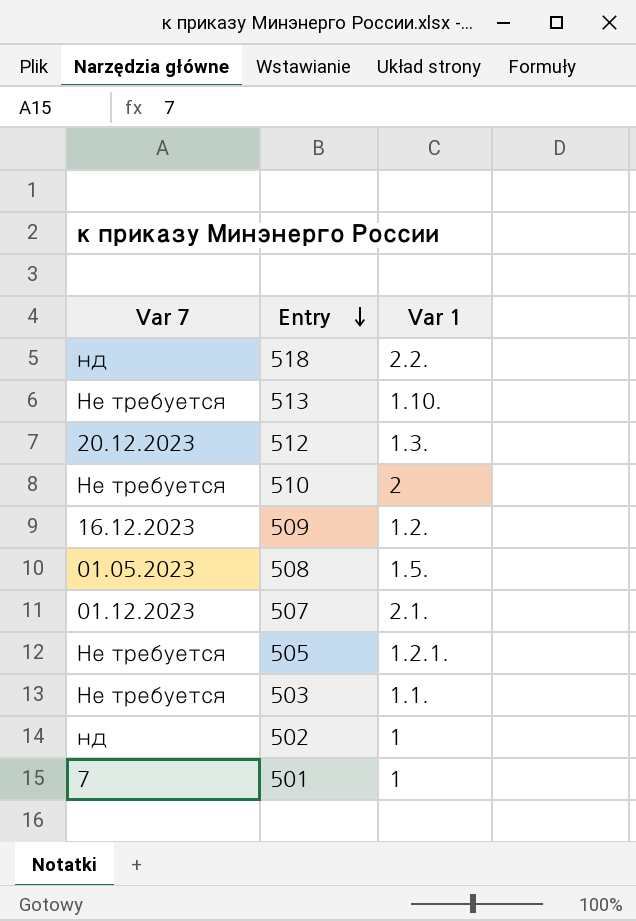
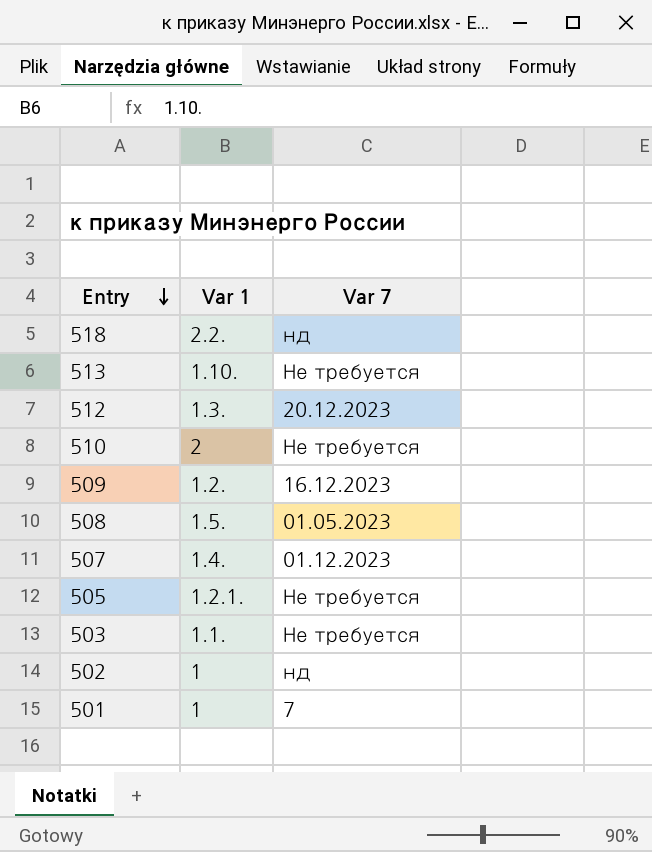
column Var 7 | position: 1 -> 3
507 | Var 1: 2.1. -> 1.4.

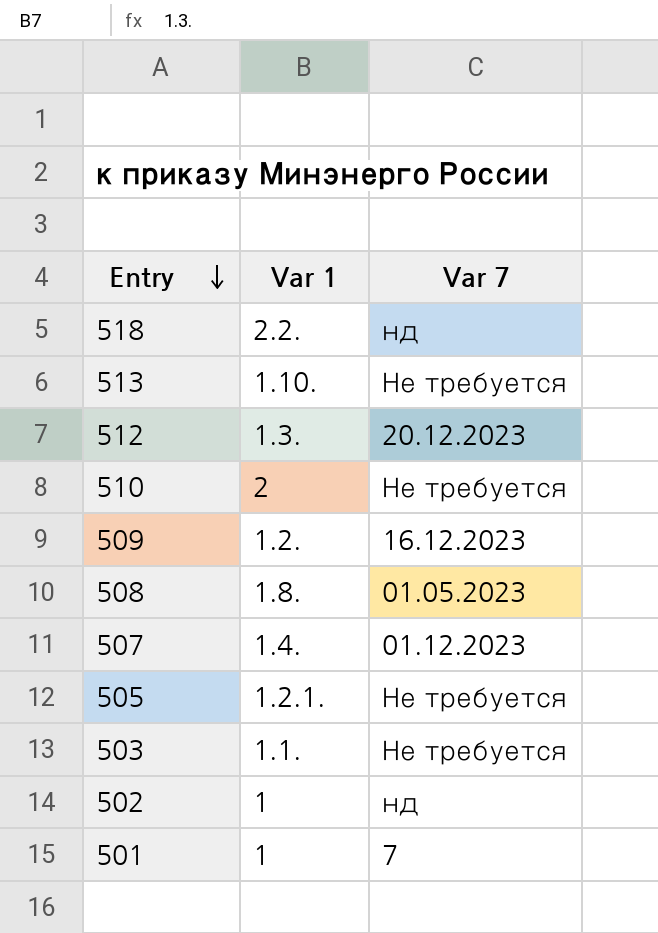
508 | Var 1: 1.5. -> 1.8.

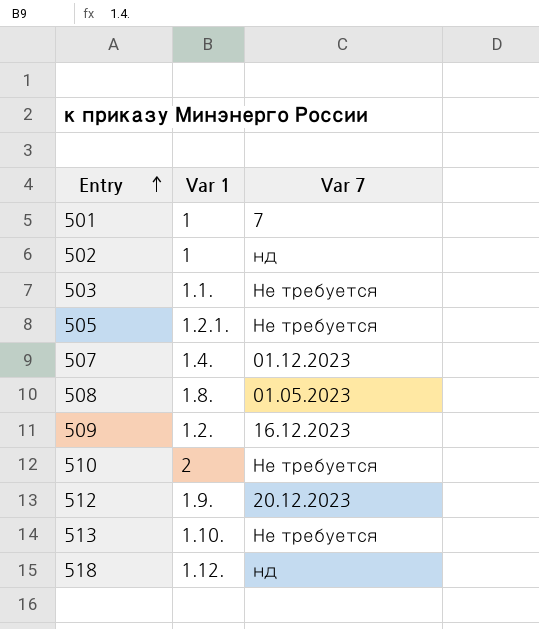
row order: Entry descending -> Entry ascending
512 | Var 1: 1.3. -> 1.9.
518 | Var 1: 2.2. -> 1.12.

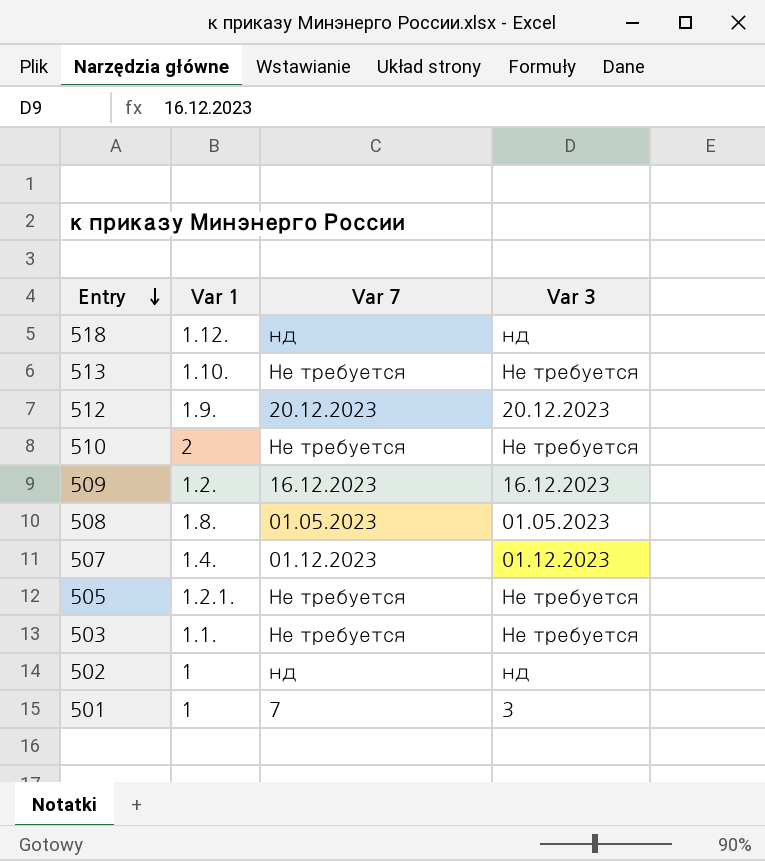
row order: Entry ascending -> Entry descending
column Var 3 | position: none -> 4

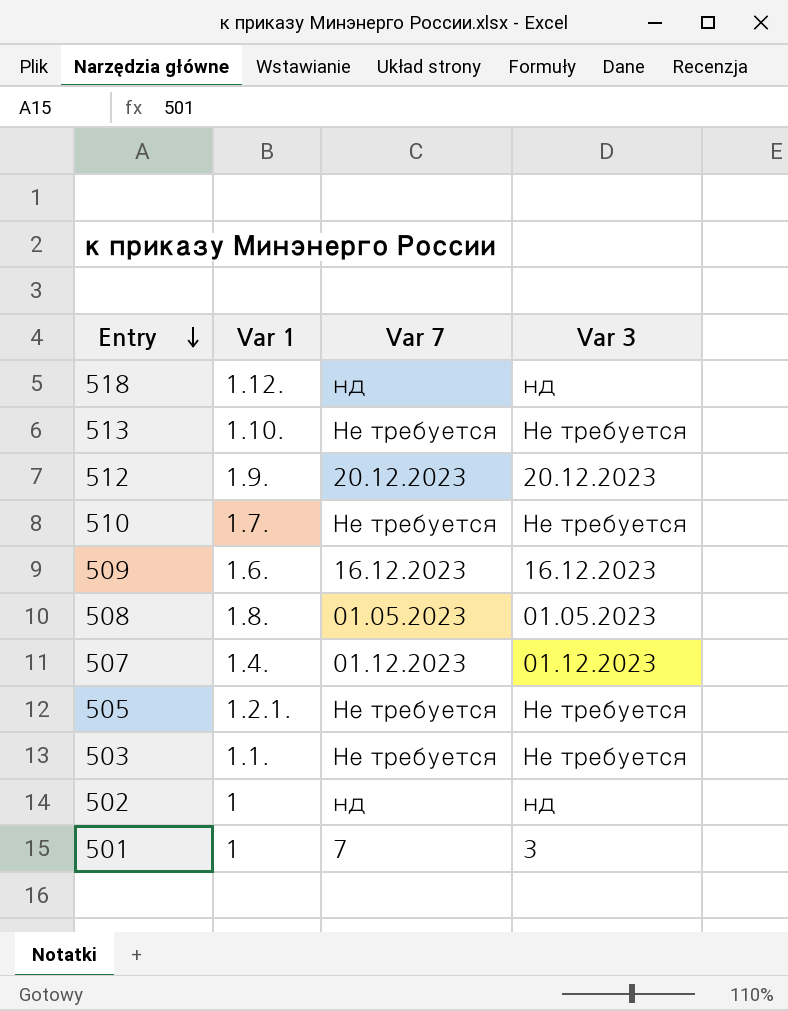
510 | Var 1: 2 -> 1.7.
509 | Var 1: 1.2. -> 1.6.

